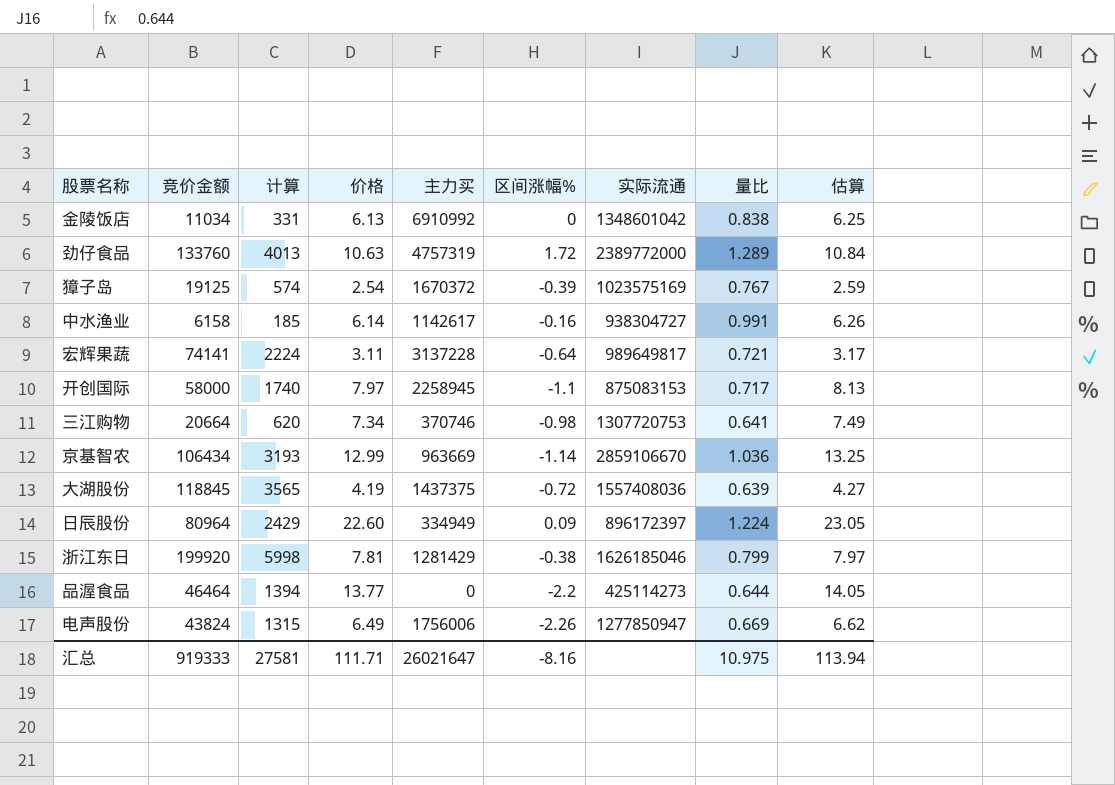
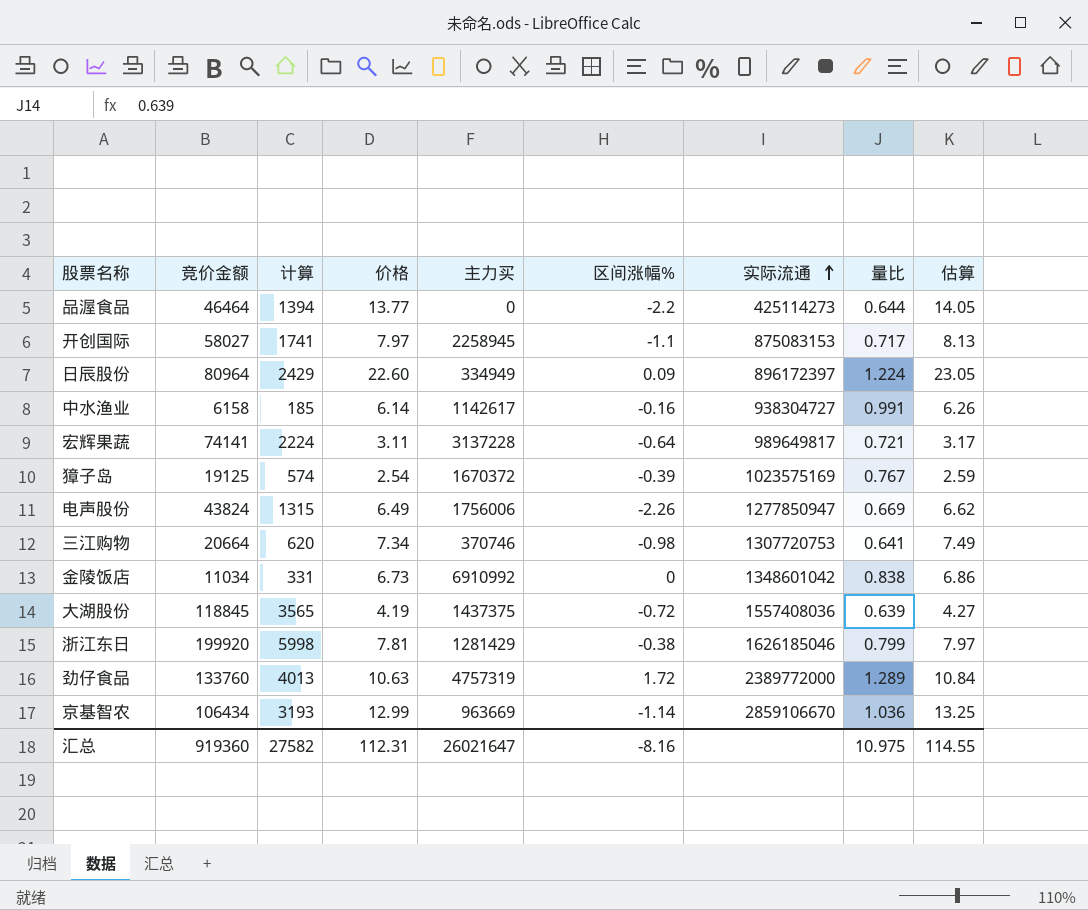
row order: none -> 实际流通 ascending
开创国际 | 竞价金额: 58000 -> 58027
开创国际 | 计算: 1740 -> 1741
金陵饭店 | 价格: 6.13 -> 6.73
金陵饭店 | 估算: 6.25 -> 6.86
汇总 | 竞价金额: 919333 -> 919360
汇总 | 计算: 27581 -> 27582
汇总 | 价格: 111.71 -> 112.31
汇总 | 估算: 113.94 -> 114.55

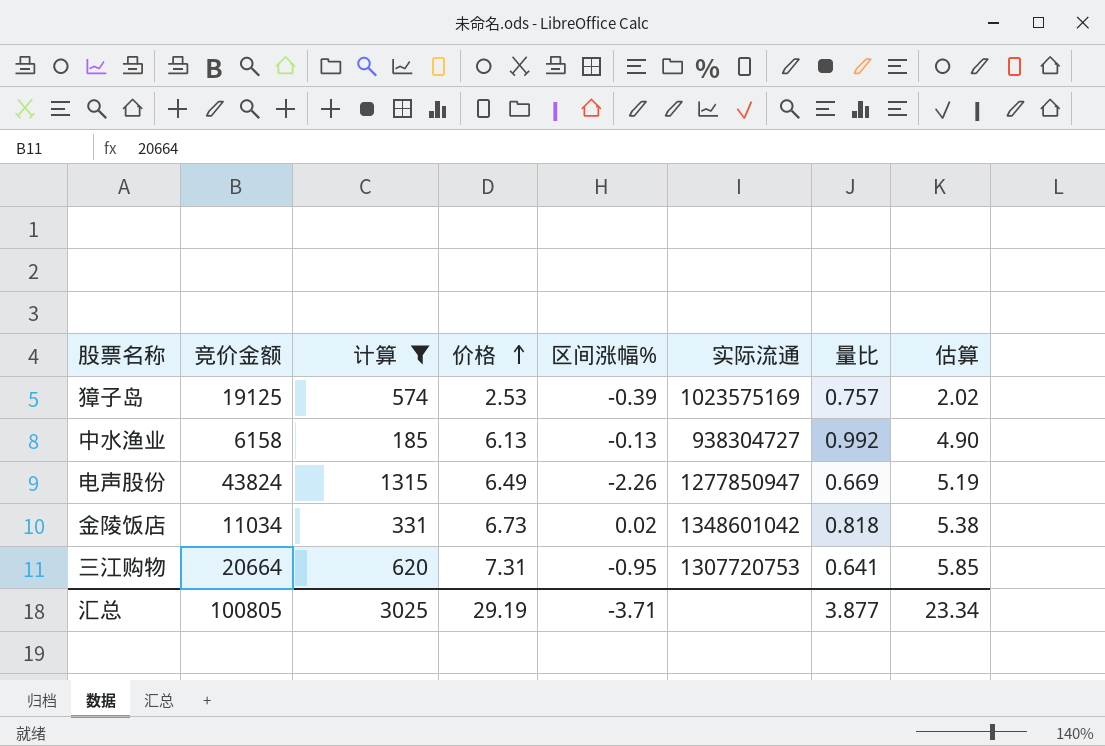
filter: none -> 计算 <= 1315
row order: 实际流通 ascending -> 价格 ascending
column 主力买 | position: 5 -> none
column 估算 | formula: [价格] * 1.02 -> [价格] * 0.8
獐子岛 | 价格: 2.54 -> 2.53
獐子岛 | 量比: 0.767 -> 0.757
中水渔业 | 价格: 6.14 -> 6.13
中水渔业 | 区间涨幅%: -0.16 -> -0.13
中水渔业 | 量比: 0.991 -> 0.992
金陵饭店 | 区间涨幅%: 0 -> 0.02
金陵饭店 | 量比: 0.838 -> 0.818
三江购物 | 价格: 7.34 -> 7.31
三江购物 | 区间涨幅%: -0.98 -> -0.95
汇总 | 竞价金额: 919360 -> 100805
汇总 | 计算: 27582 -> 3025
汇总 | 价格: 112.31 -> 29.19
汇总 | 区间涨幅%: -8.16 -> -3.71
汇总 | 量比: 10.975 -> 3.877
汇总 | 估算: 114.55 -> 23.34

